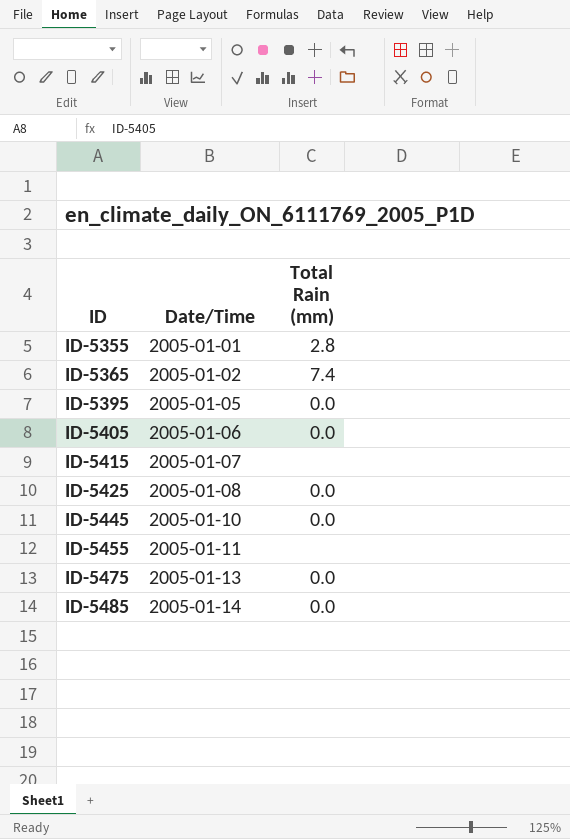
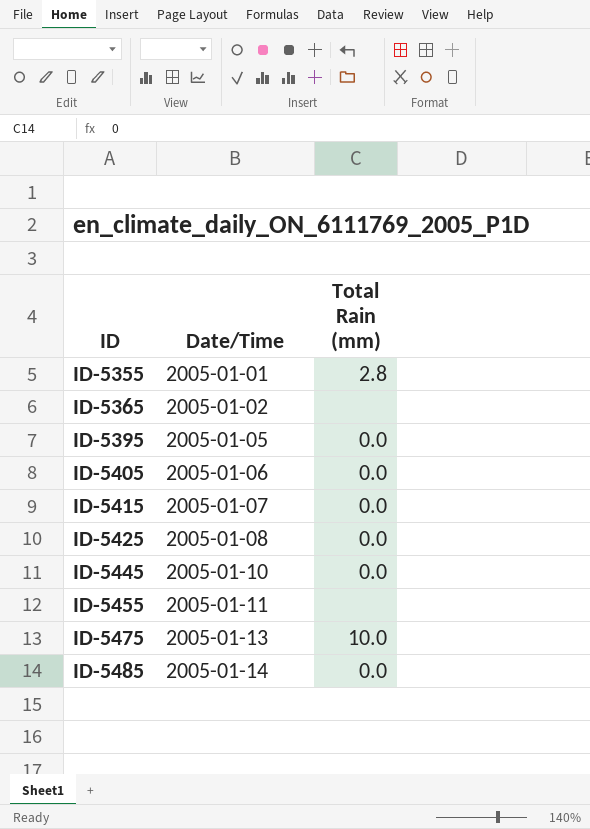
ID-5365 | Total Rain (mm): 7.4 -> none
ID-5415 | Total Rain (mm): none -> 0.0
ID-5475 | Total Rain (mm): 0.0 -> 10.0

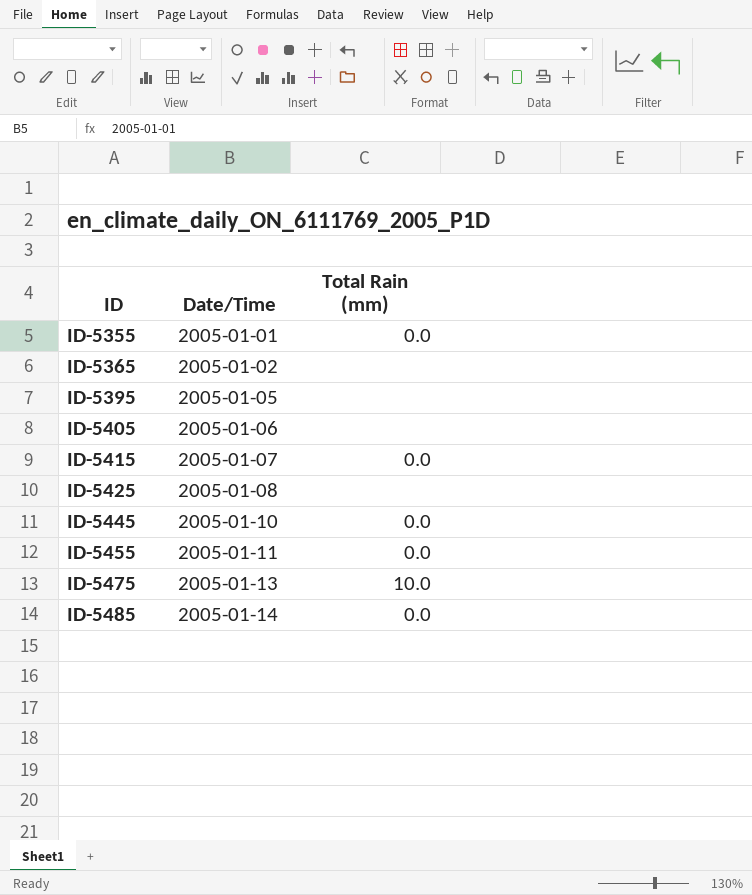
ID-5355 | Total Rain (mm): 2.8 -> 0.0
ID-5395 | Total Rain (mm): 0.0 -> none
ID-5405 | Total Rain (mm): 0.0 -> none
ID-5425 | Total Rain (mm): 0.0 -> none
ID-5455 | Total Rain (mm): none -> 0.0

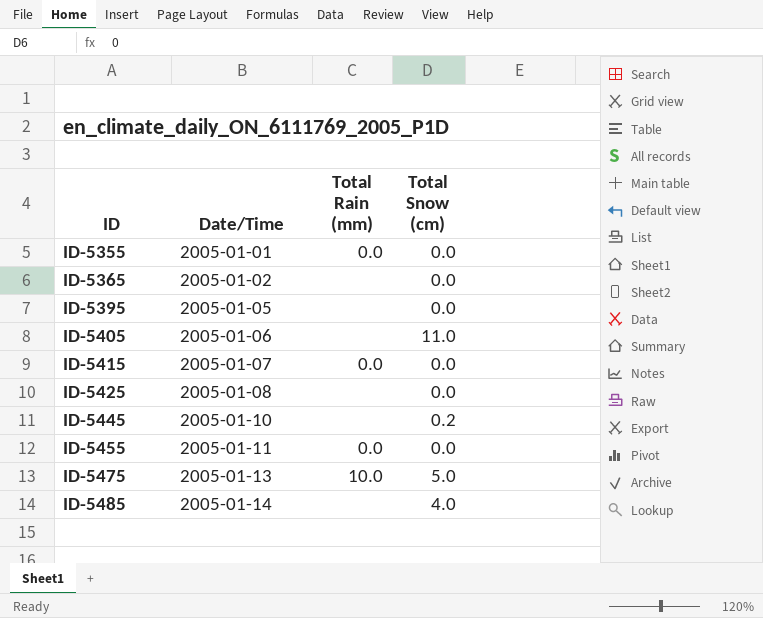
column Total Snow (cm) | position: none -> 4
ID-5445 | Total Rain (mm): 0.0 -> none
ID-5485 | Total Rain (mm): 0.0 -> none

